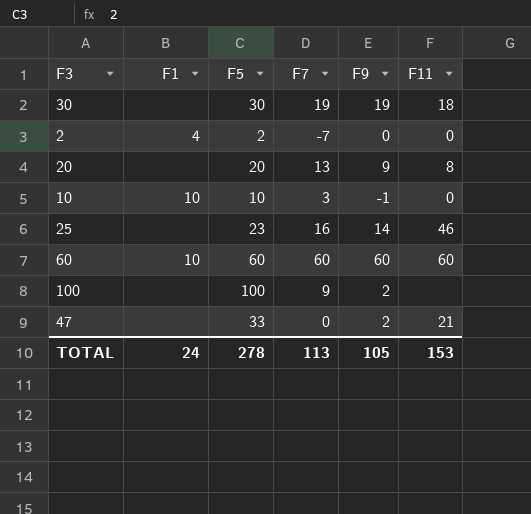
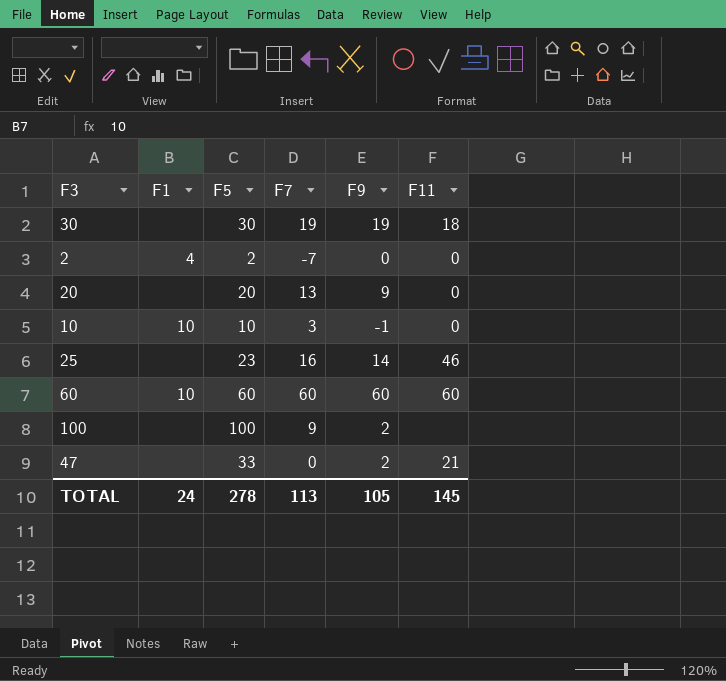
20 | F11: 8 -> 0
TOTAL | F11: 153 -> 145

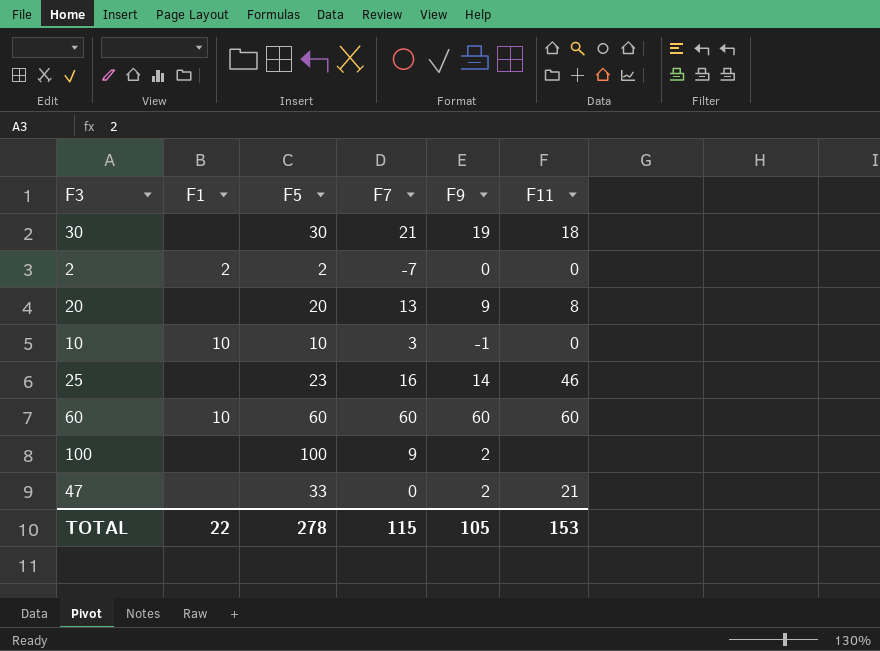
30 | F7: 19 -> 21
2 | F1: 4 -> 2
20 | F11: 0 -> 8
TOTAL | F1: 24 -> 22
TOTAL | F7: 113 -> 115
TOTAL | F11: 145 -> 153

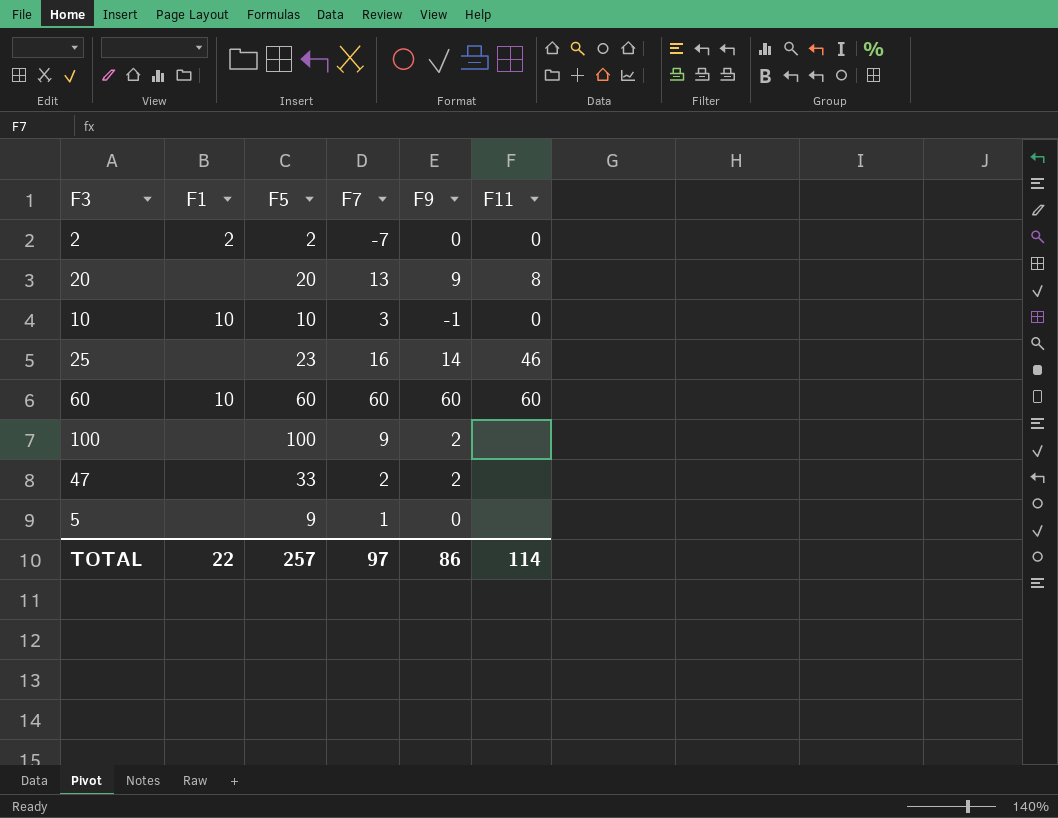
row 30: none | 30 | 21 | 19 | 18 -> none
47 | F7: 0 -> 2
47 | F11: 21 -> none
row 5: none -> none | 9 | 1 | 0 | none
TOTAL | F5: 278 -> 257
TOTAL | F7: 115 -> 97
TOTAL | F9: 105 -> 86
TOTAL | F11: 153 -> 114

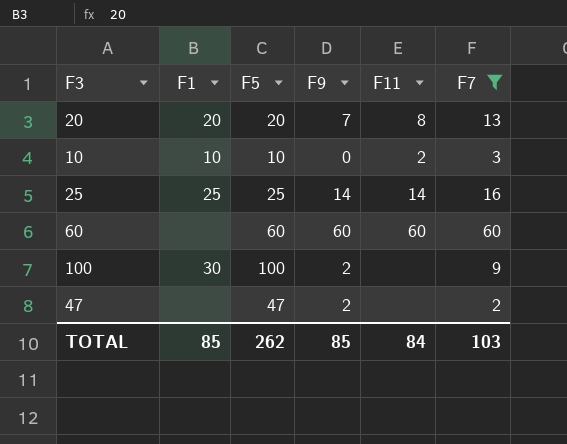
filter: none -> F7 >= 2
column F7 | position: 4 -> 6
20 | F1: none -> 20
20 | F9: 9 -> 7
10 | F9: -1 -> 0
10 | F11: 0 -> 2
25 | F1: none -> 25
25 | F5: 23 -> 25
25 | F11: 46 -> 14
60 | F1: 10 -> none
100 | F1: none -> 30
47 | F5: 33 -> 47
TOTAL | F1: 22 -> 85
TOTAL | F5: 257 -> 262
TOTAL | F9: 86 -> 85
TOTAL | F11: 114 -> 84
TOTAL | F7: 97 -> 103

